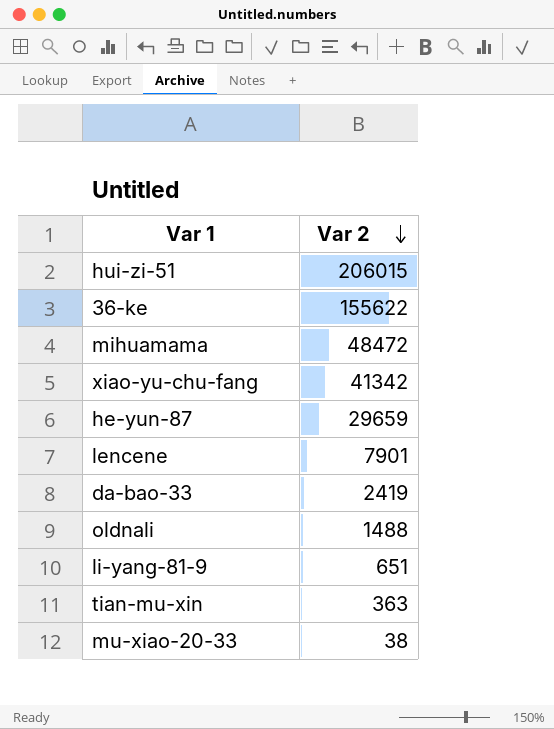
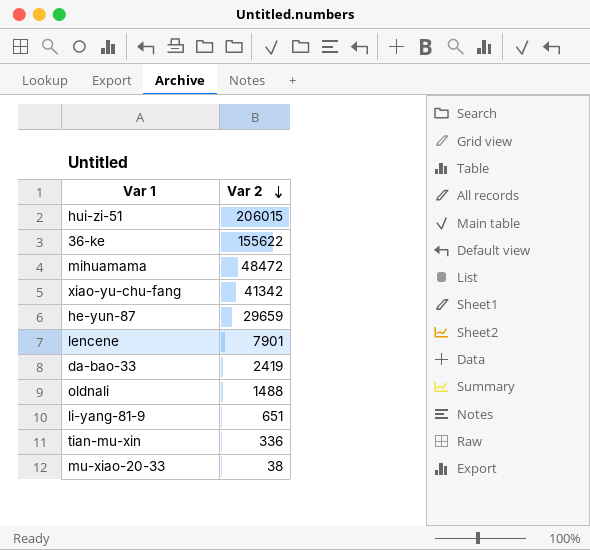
tian-mu-xin | Var 2: 363 -> 336

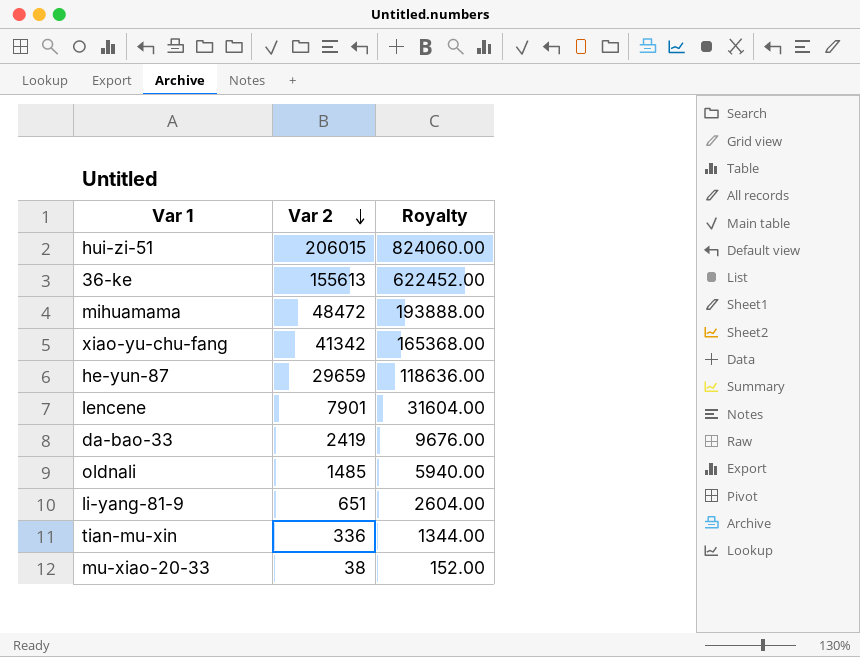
column Royalty | formula: none -> [Var 2] * 4
36-ke | Var 2: 155622 -> 155613
oldnali | Var 2: 1488 -> 1485

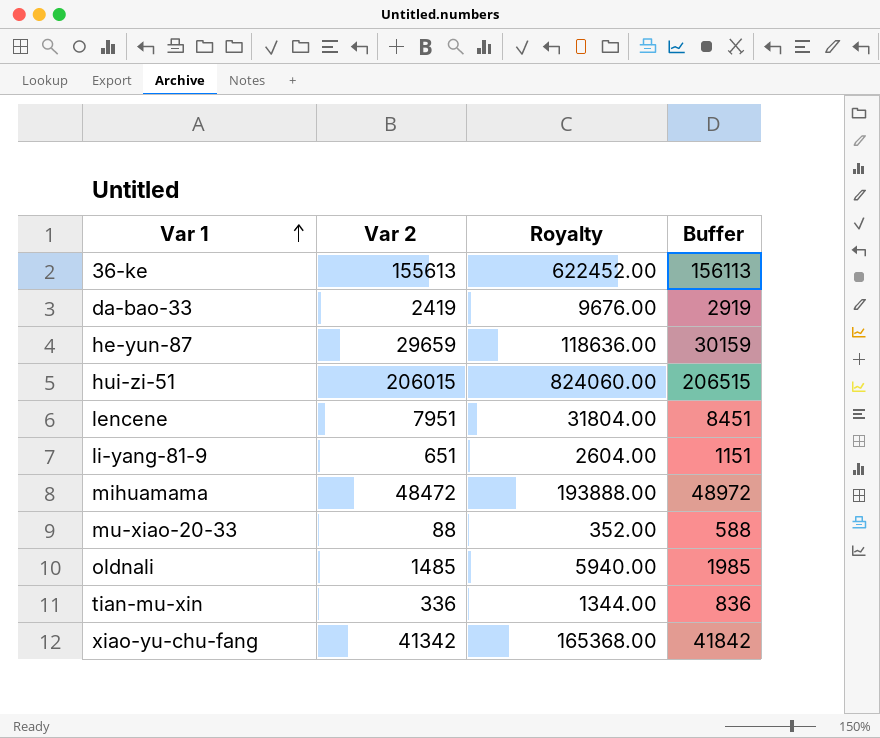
row order: Var 2 descending -> Var 1 ascending
column Buffer | formula: none -> [Var 2] + 500
lencene | Var 2: 7901 -> 7951
lencene | Royalty: 31604.00 -> 31804.00
mu-xiao-20-33 | Var 2: 38 -> 88
mu-xiao-20-33 | Royalty: 152.00 -> 352.00

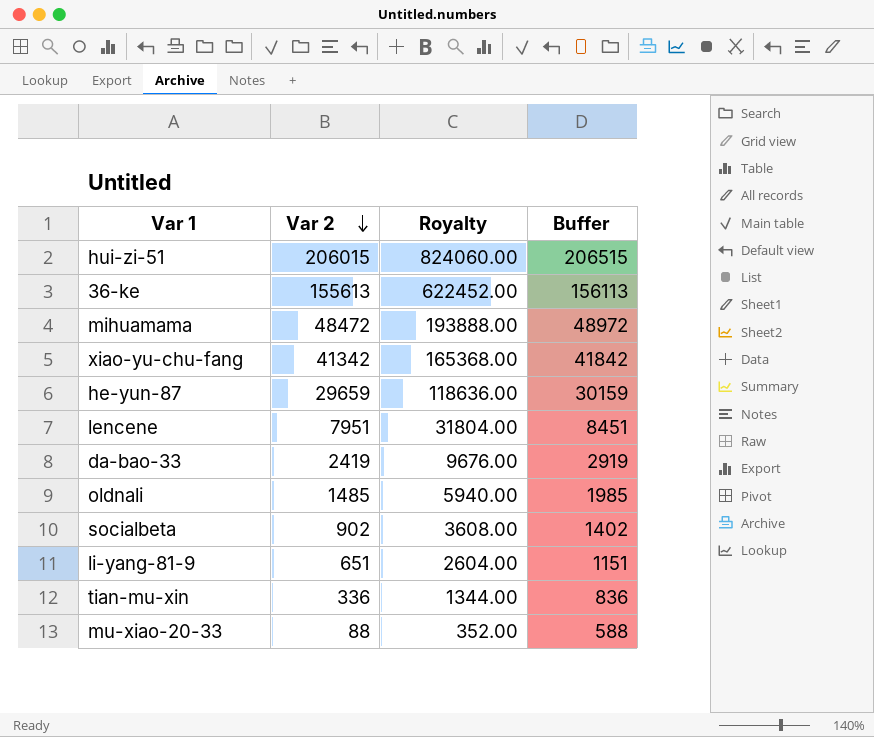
row order: Var 1 ascending -> Var 2 descending
row socialbeta: none -> 902 | 3608.00 | 1402

